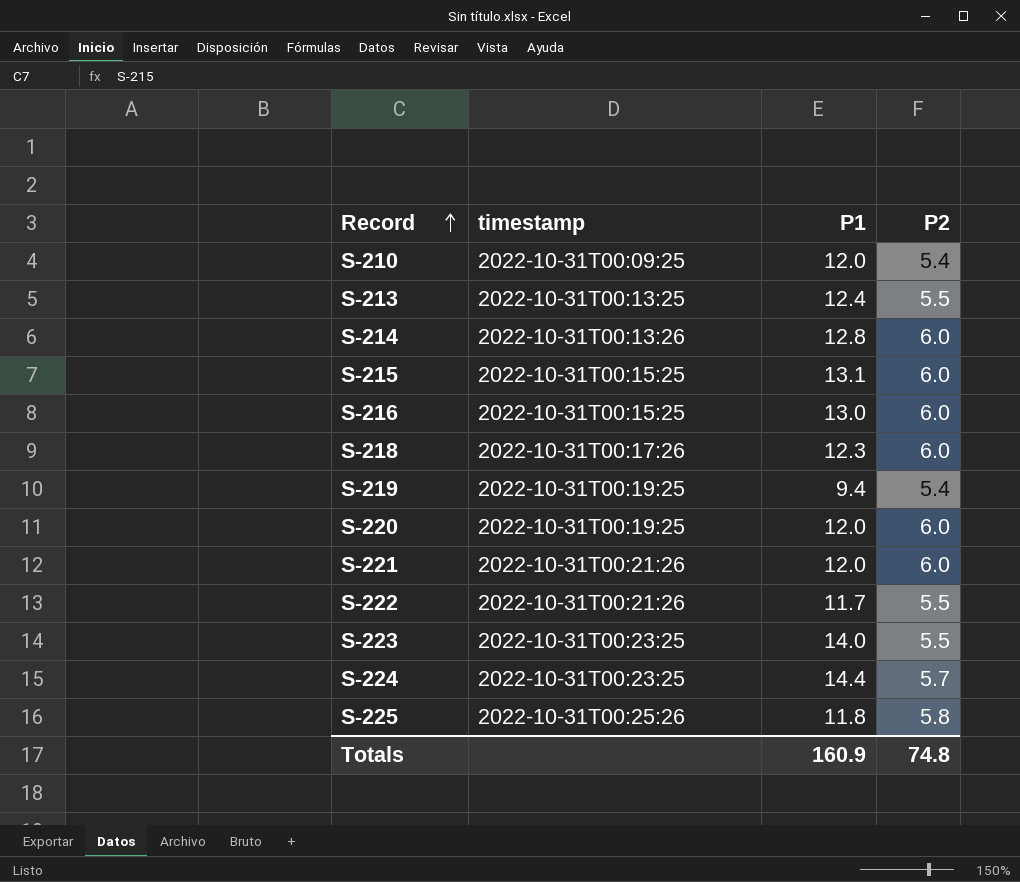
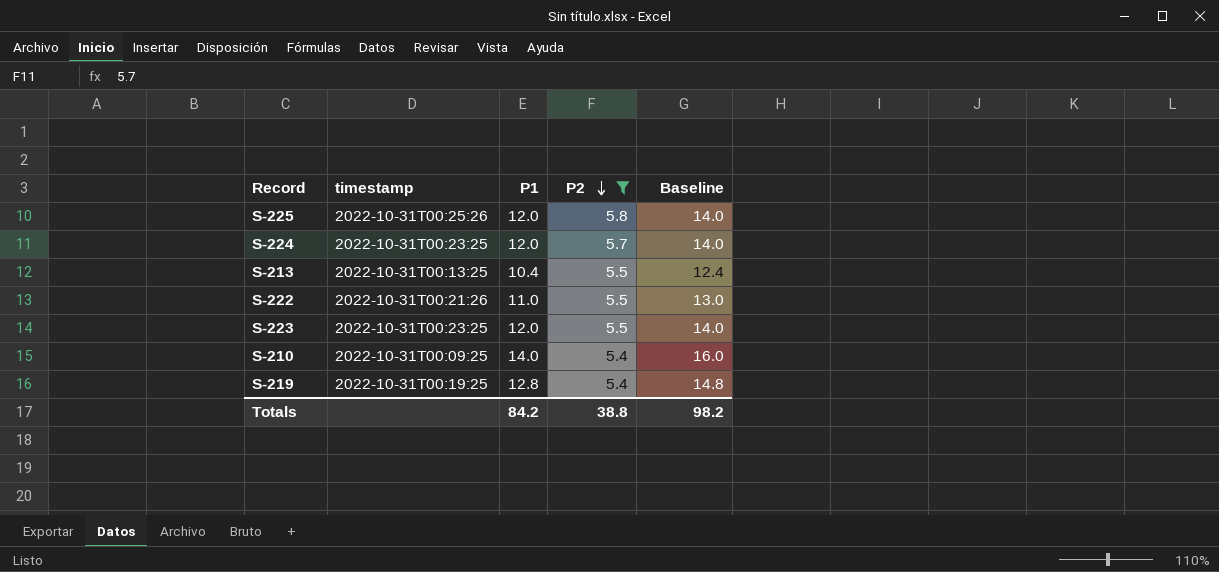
filter: none -> P2 != 6.0
row order: Record ascending -> P2 descending
column Baseline | formula: none -> [P1] + 2
S-225 | P1: 11.8 -> 12.0
S-224 | P1: 14.4 -> 12.0
S-213 | P1: 12.4 -> 10.4
S-222 | P1: 11.7 -> 11.0
S-223 | P1: 14.0 -> 12.0
S-210 | P1: 12.0 -> 14.0
S-219 | P1: 9.4 -> 12.8
Totals | P1: 160.9 -> 84.2
Totals | P2: 74.8 -> 38.8

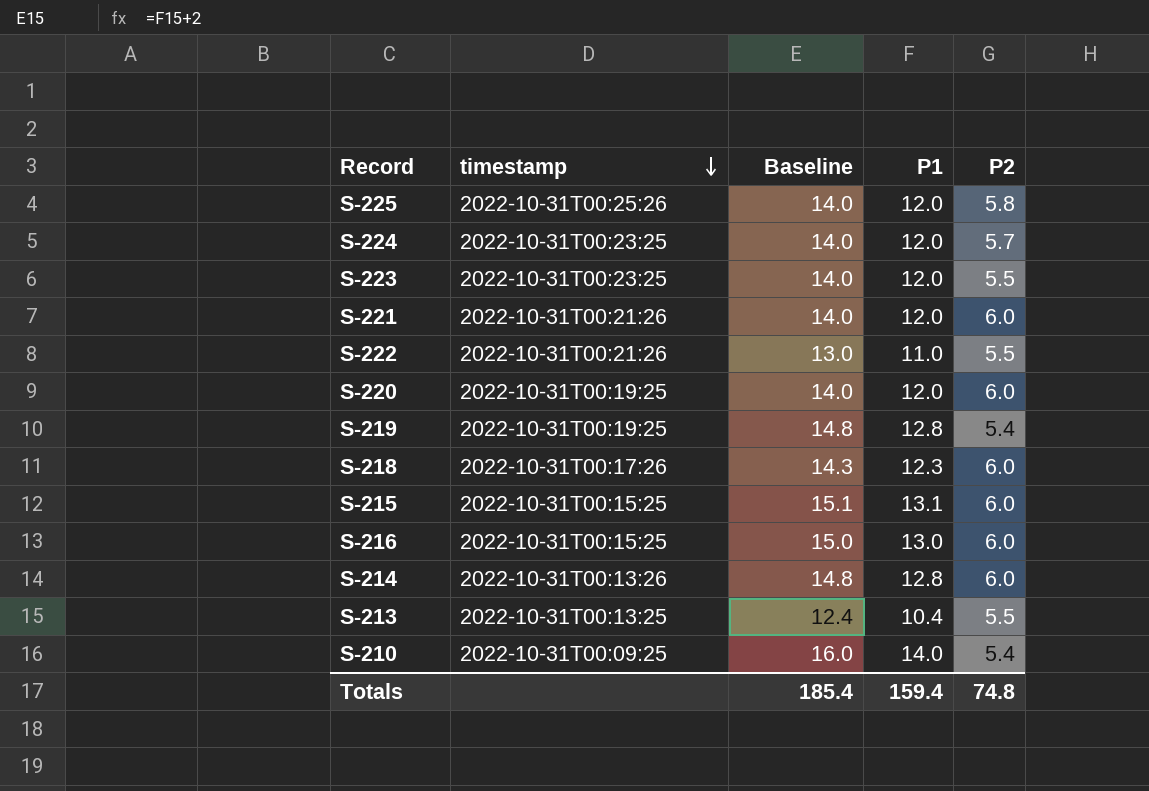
filter: P2 != 6.0 -> none
row order: P2 descending -> timestamp descending
column Baseline | position: 5 -> 3
Totals | Baseline: 98.2 -> 185.4
Totals | P1: 84.2 -> 159.4
Totals | P2: 38.8 -> 74.8

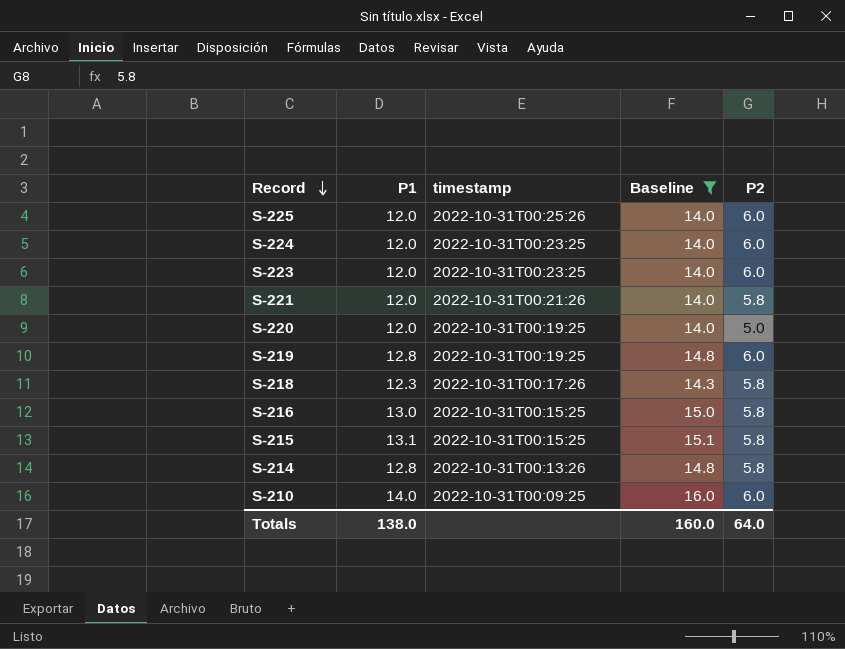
filter: none -> Baseline >= 14.0
row order: timestamp descending -> Record descending
column P1 | position: 4 -> 2
S-225 | P2: 5.8 -> 6.0
S-224 | P2: 5.7 -> 6.0
S-223 | P2: 5.5 -> 6.0
S-221 | P2: 6.0 -> 5.8
S-220 | P2: 6.0 -> 5.0
S-219 | P2: 5.4 -> 6.0
S-218 | P2: 6.0 -> 5.8
S-216 | P2: 6.0 -> 5.8
S-215 | P2: 6.0 -> 5.8
S-214 | P2: 6.0 -> 5.8
S-210 | P2: 5.4 -> 6.0
Totals | P1: 159.4 -> 138.0
Totals | Baseline: 185.4 -> 160.0
Totals | P2: 74.8 -> 64.0

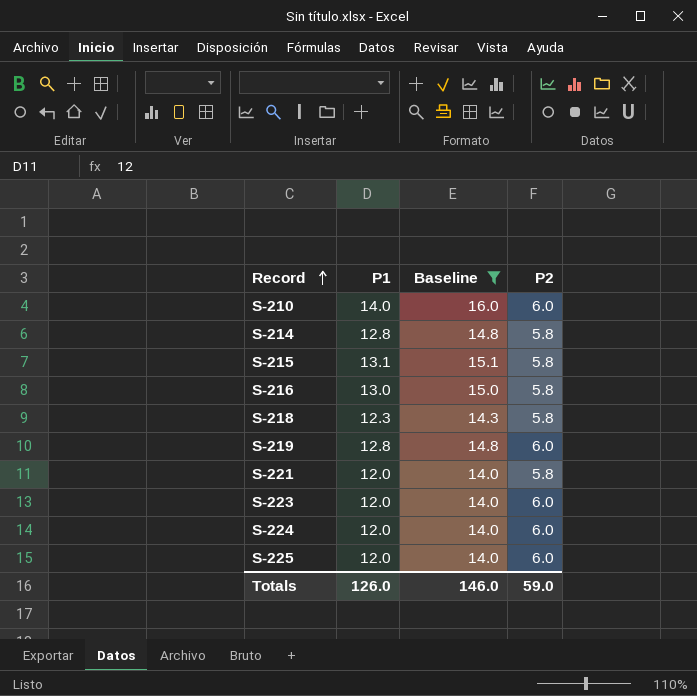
row order: Record descending -> Record ascending
column timestamp | position: 3 -> none
row S-220: 12.0 | 2022-10-31T00:19:25 | 14.0 | 5.0 -> none
Totals | P1: 138.0 -> 126.0
Totals | Baseline: 160.0 -> 146.0
Totals | P2: 64.0 -> 59.0

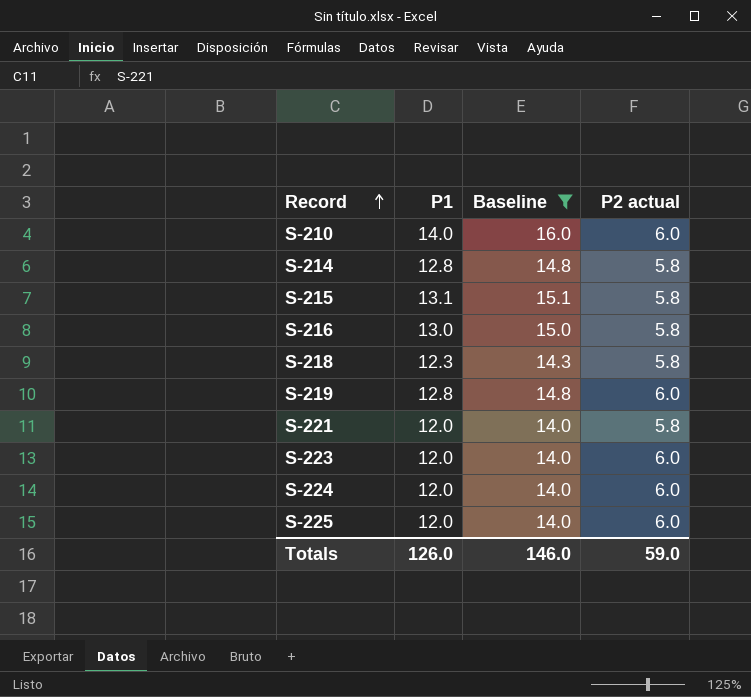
column name: P2 -> P2 actual

